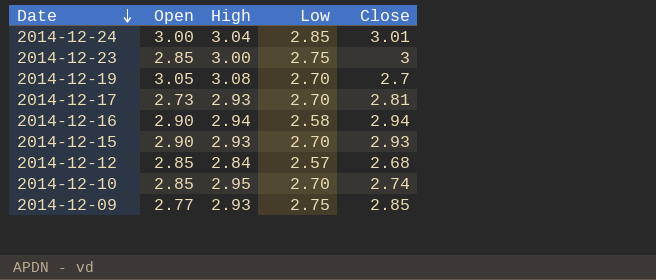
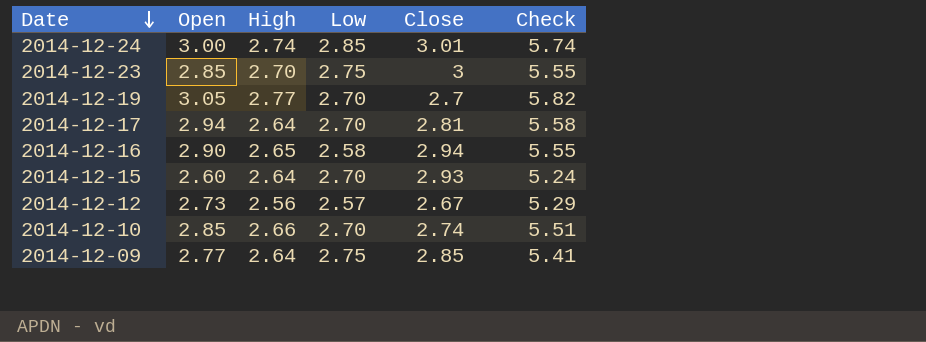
column Check | formula: none -> [Open] + [High]
2014-12-24 | High: 3.04 -> 2.74
2014-12-23 | High: 3.00 -> 2.70
2014-12-19 | High: 3.08 -> 2.77
2014-12-17 | Open: 2.73 -> 2.94
2014-12-17 | High: 2.93 -> 2.64
2014-12-16 | High: 2.94 -> 2.65
2014-12-15 | Open: 2.90 -> 2.60
2014-12-15 | High: 2.93 -> 2.64
2014-12-12 | Open: 2.85 -> 2.73
2014-12-12 | High: 2.84 -> 2.56
2014-12-12 | Close: 2.68 -> 2.67
2014-12-10 | High: 2.95 -> 2.66
2014-12-09 | High: 2.93 -> 2.64

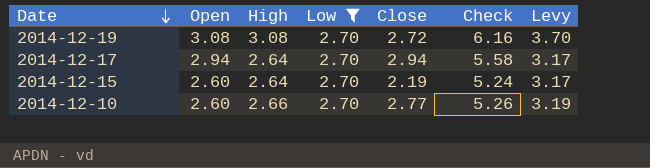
filter: none -> Low = 2.70
column Levy | formula: none -> [High] * 1.2
2014-12-19 | Open: 3.05 -> 3.08
2014-12-19 | High: 2.77 -> 3.08
2014-12-19 | Close: 2.7 -> 2.72
2014-12-19 | Check: 5.82 -> 6.16
2014-12-17 | Close: 2.81 -> 2.94
2014-12-15 | Close: 2.93 -> 2.19
2014-12-10 | Open: 2.85 -> 2.60
2014-12-10 | Close: 2.74 -> 2.77
2014-12-10 | Check: 5.51 -> 5.26

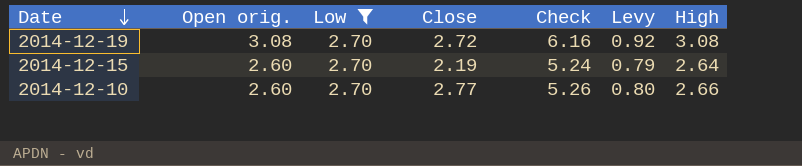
column name: Open -> Open orig.
column Levy | formula: [High] * 1.2 -> [High] * 0.3
column High | position: 3 -> 7
row 2014-12-17: 2.94 | 2.64 | 2.70 | 2.94 | 5.58 | 3.17 -> none

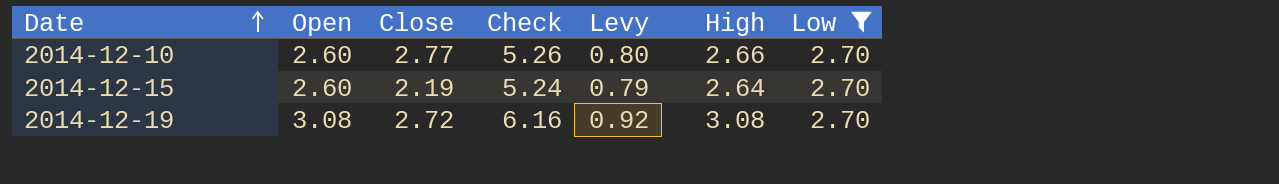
row order: Date descending -> Date ascending
column name: Open orig. -> Open
column Low | position: 3 -> 7

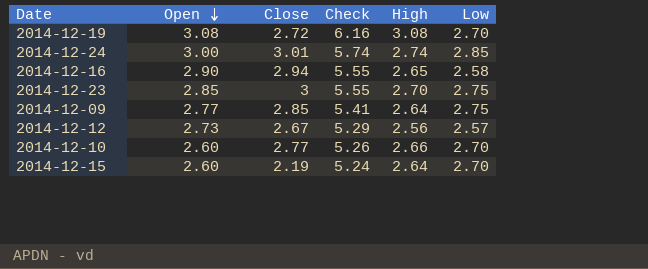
filter: Low = 2.70 -> none
row order: Date ascending -> Open descending
column Levy | formula: [High] * 0.3 -> none

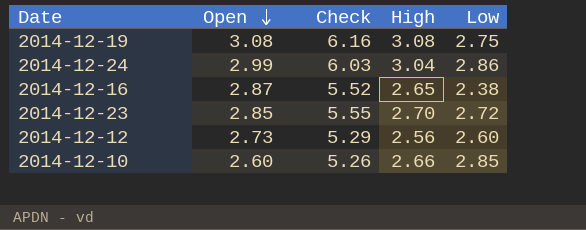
column Close | position: 3 -> none
row 2014-12-09: 2.77 | 2.85 | 5.41 | 2.64 | 2.75 -> none
row 2014-12-15: 2.60 | 2.19 | 5.24 | 2.64 | 2.70 -> none
2014-12-19 | Low: 2.70 -> 2.75
2014-12-24 | Open: 3.00 -> 2.99
2014-12-24 | Check: 5.74 -> 6.03
2014-12-24 | High: 2.74 -> 3.04
2014-12-24 | Low: 2.85 -> 2.86
2014-12-16 | Open: 2.90 -> 2.87
2014-12-16 | Check: 5.55 -> 5.52
2014-12-16 | Low: 2.58 -> 2.38
2014-12-23 | Low: 2.75 -> 2.72
2014-12-12 | Low: 2.57 -> 2.60
2014-12-10 | Low: 2.70 -> 2.85

